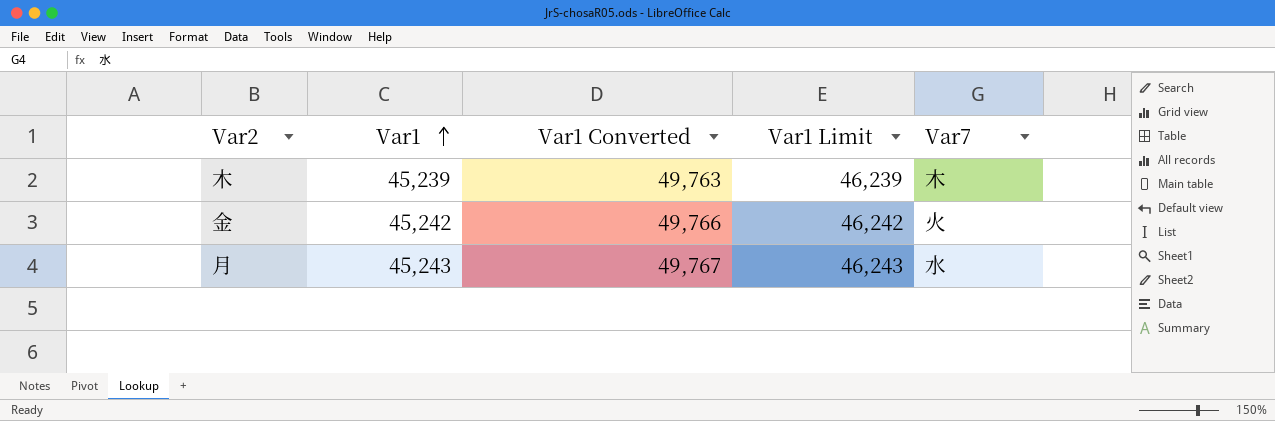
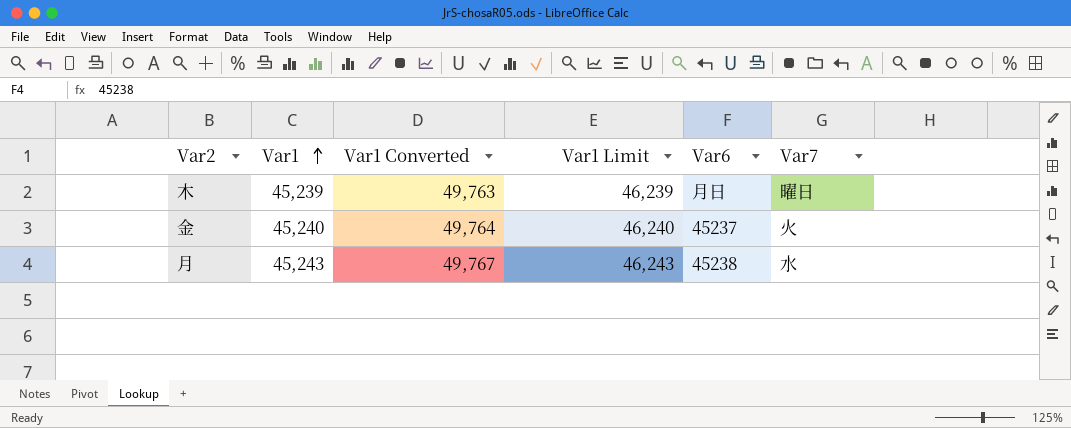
column Var6 | position: none -> 5
木 | Var7: 木 -> 曜日
金 | Var1: 45,242 -> 45,240
金 | Var1 Converted: 49,766 -> 49,764
金 | Var1 Limit: 46,242 -> 46,240

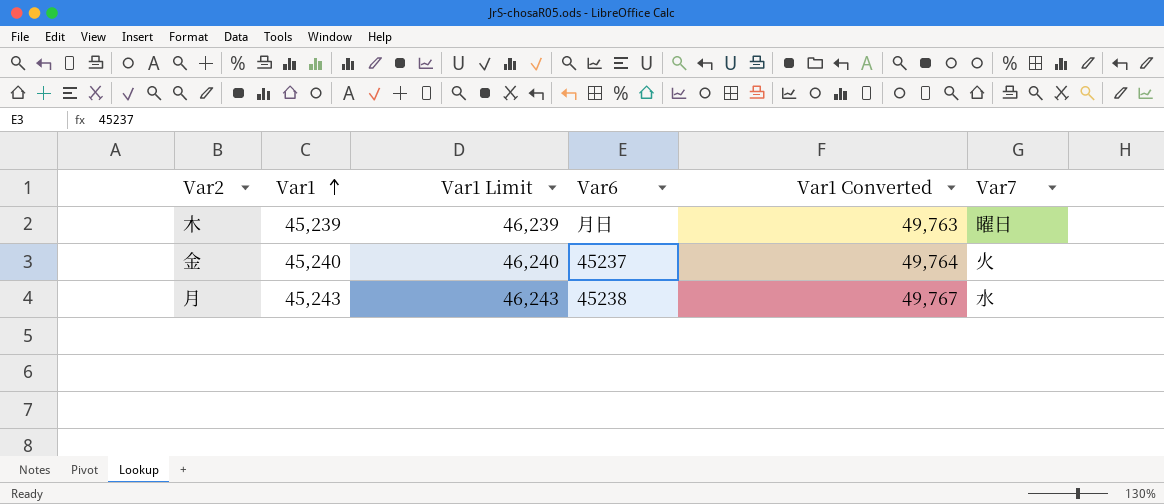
column Var1 Converted | position: 3 -> 5

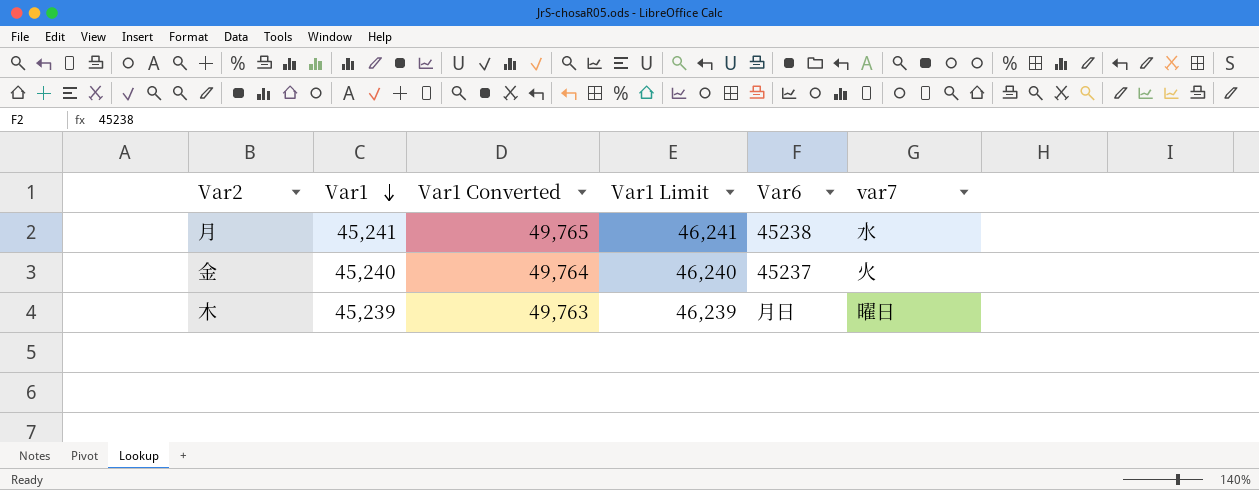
row order: Var1 ascending -> Var1 descending
column Var1 Converted | position: 5 -> 3
column name: Var7 -> var7
月 | Var1: 45,243 -> 45,241
月 | Var1 Converted: 49,767 -> 49,765
月 | Var1 Limit: 46,243 -> 46,241

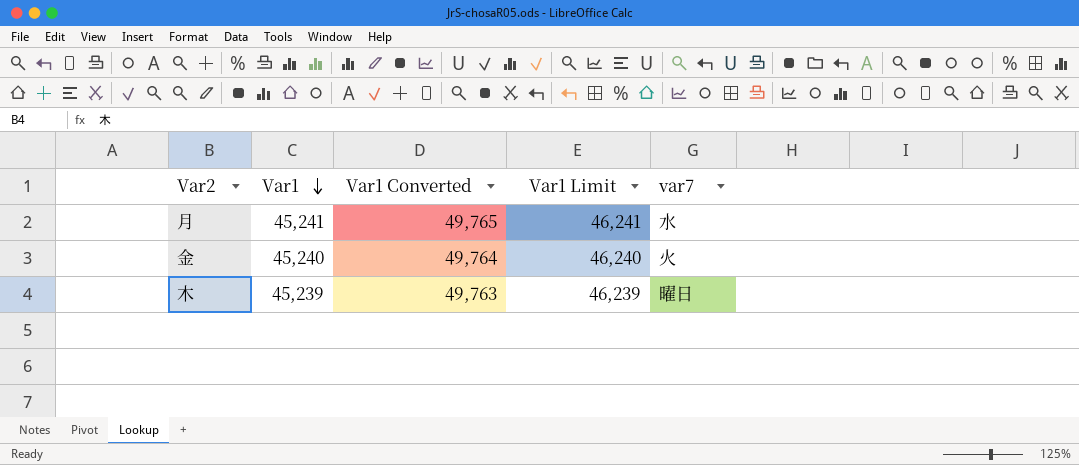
column Var6 | position: 5 -> none

